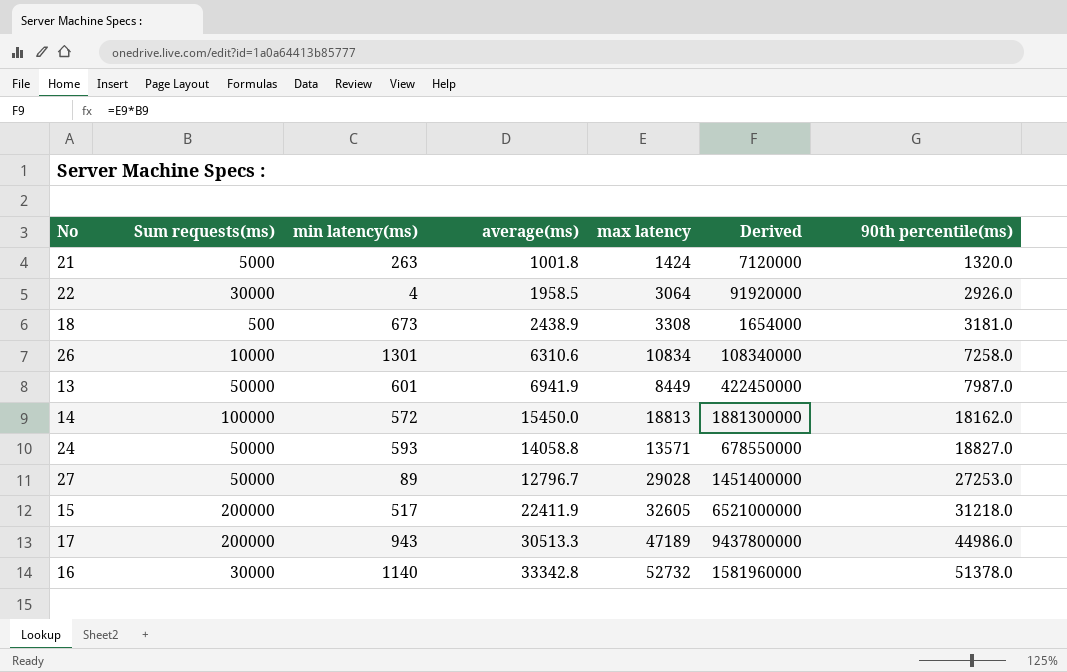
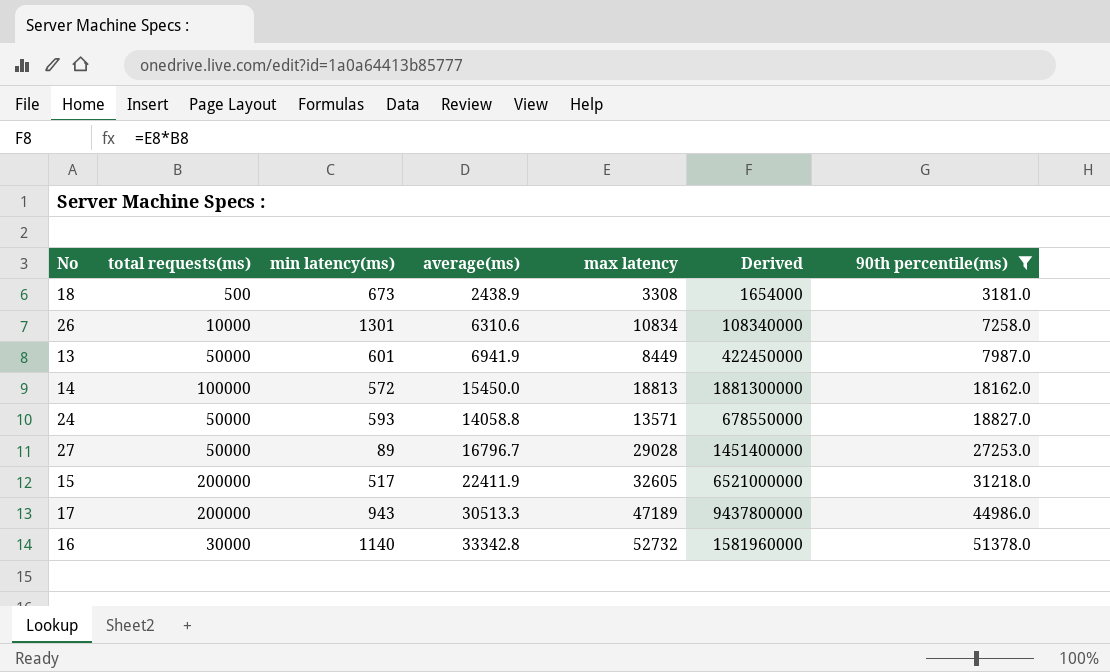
filter: none -> 90th percentile(ms) >= 3181.0
column name: Sum requests(ms) -> total requests(ms)
27 | average(ms): 12796.7 -> 16796.7

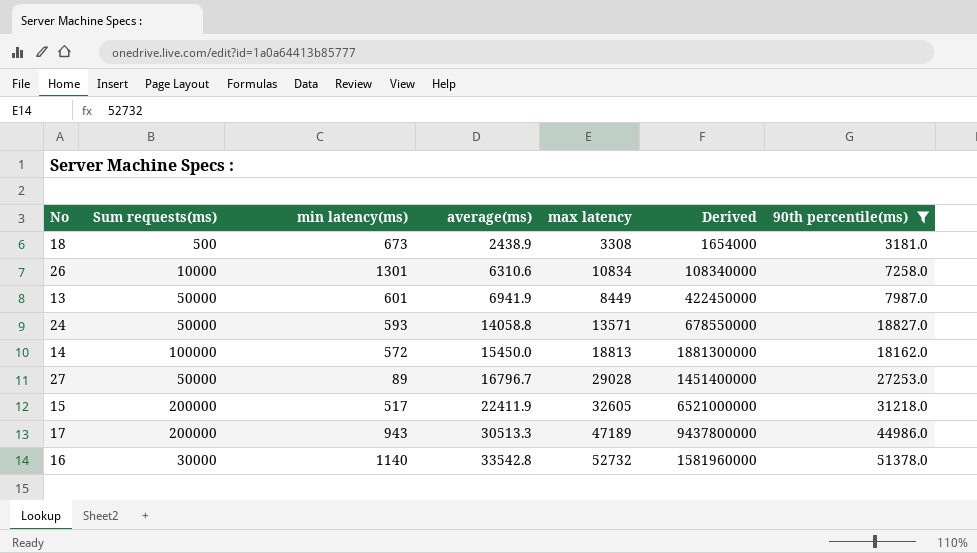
row order: 90th percentile(ms) ascending -> average(ms) ascending
column name: total requests(ms) -> Sum requests(ms)
16 | average(ms): 33342.8 -> 33542.8

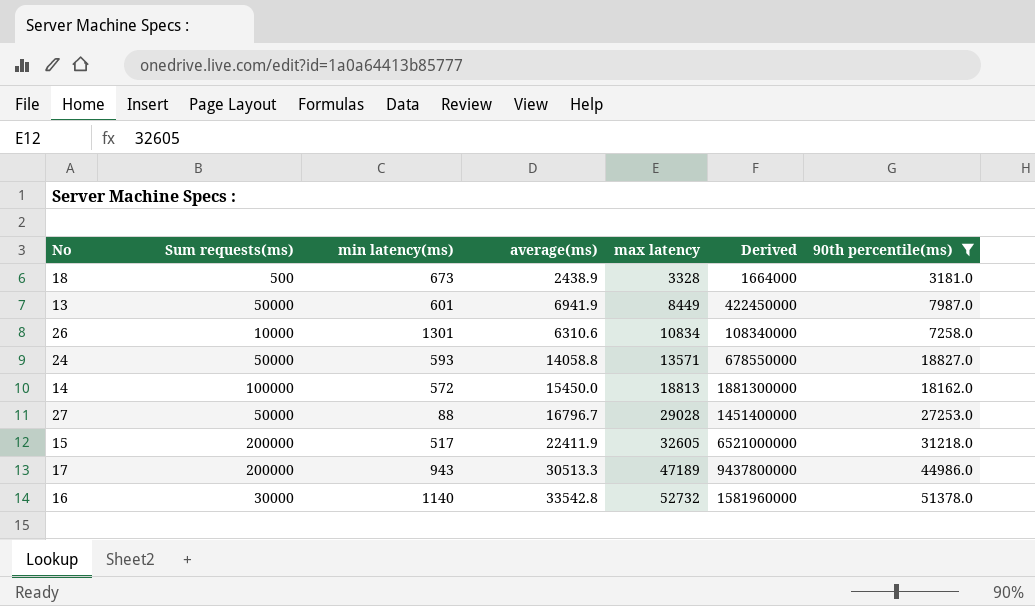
row order: average(ms) ascending -> max latency ascending
18 | max latency: 3308 -> 3328
18 | Derived: 1654000 -> 1664000
27 | min latency(ms): 89 -> 88

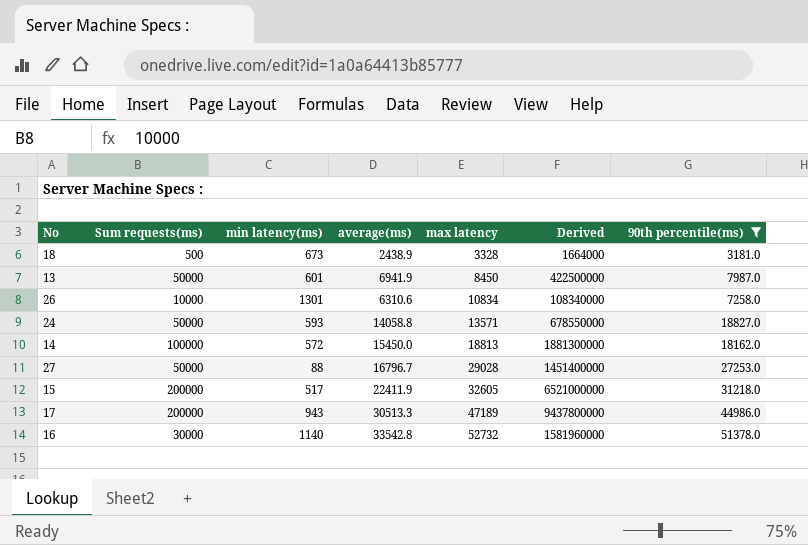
13 | max latency: 8449 -> 8450
13 | Derived: 422450000 -> 422500000

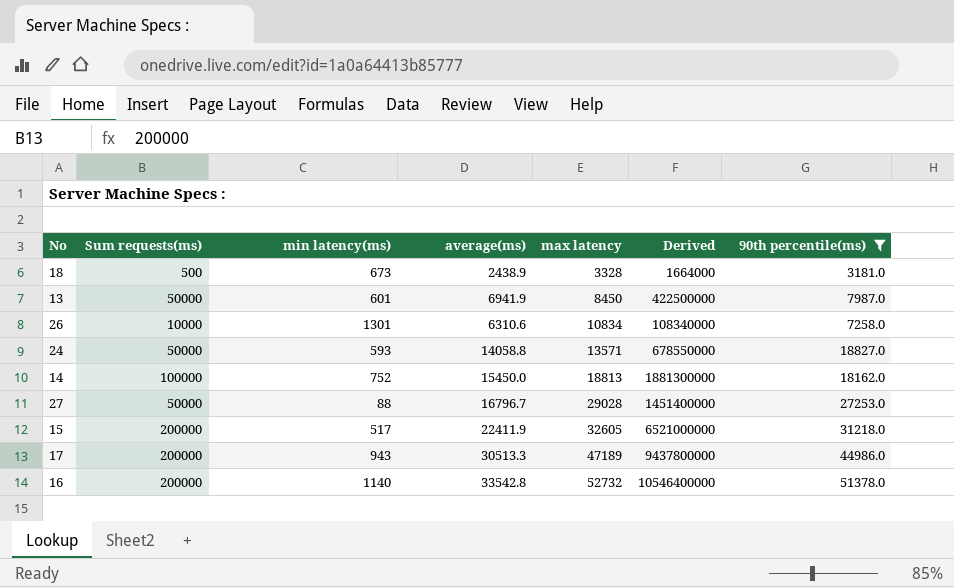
14 | min latency(ms): 572 -> 752
16 | Sum requests(ms): 30000 -> 200000
16 | Derived: 1581960000 -> 10546400000

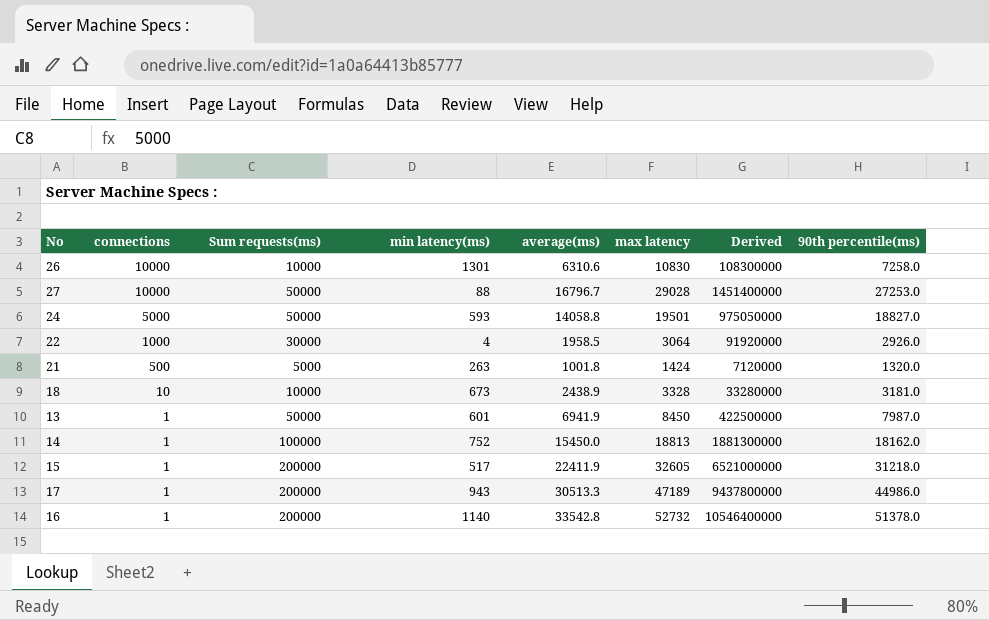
filter: 90th percentile(ms) >= 3181.0 -> none
row order: max latency ascending -> connections descending
column connections | position: none -> 2
26 | max latency: 10834 -> 10830
26 | Derived: 108340000 -> 108300000
24 | max latency: 13571 -> 19501
24 | Derived: 678550000 -> 975050000
18 | Sum requests(ms): 500 -> 10000
18 | Derived: 1664000 -> 33280000

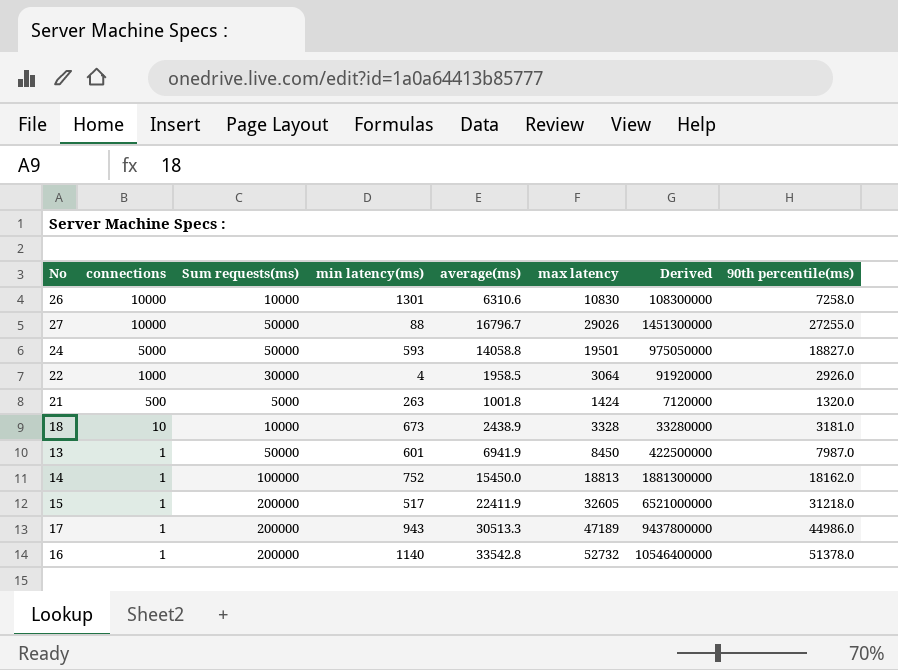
27 | max latency: 29028 -> 29026
27 | Derived: 1451400000 -> 1451300000
27 | 90th percentile(ms): 27253.0 -> 27255.0

